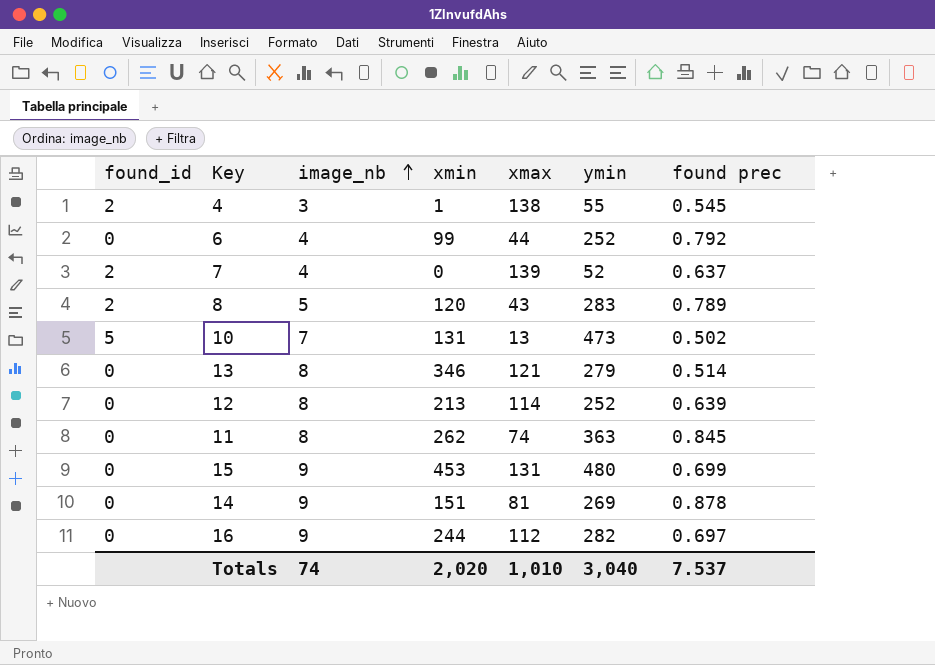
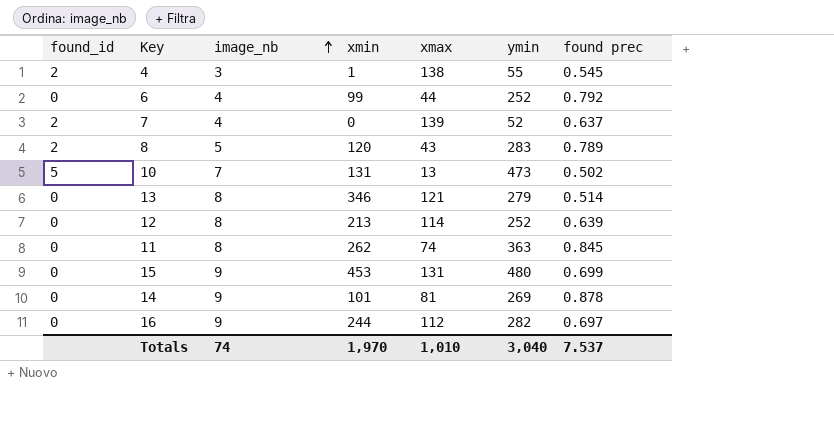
14 | xmin: 151 -> 101
Totals | xmin: 2,020 -> 1,970

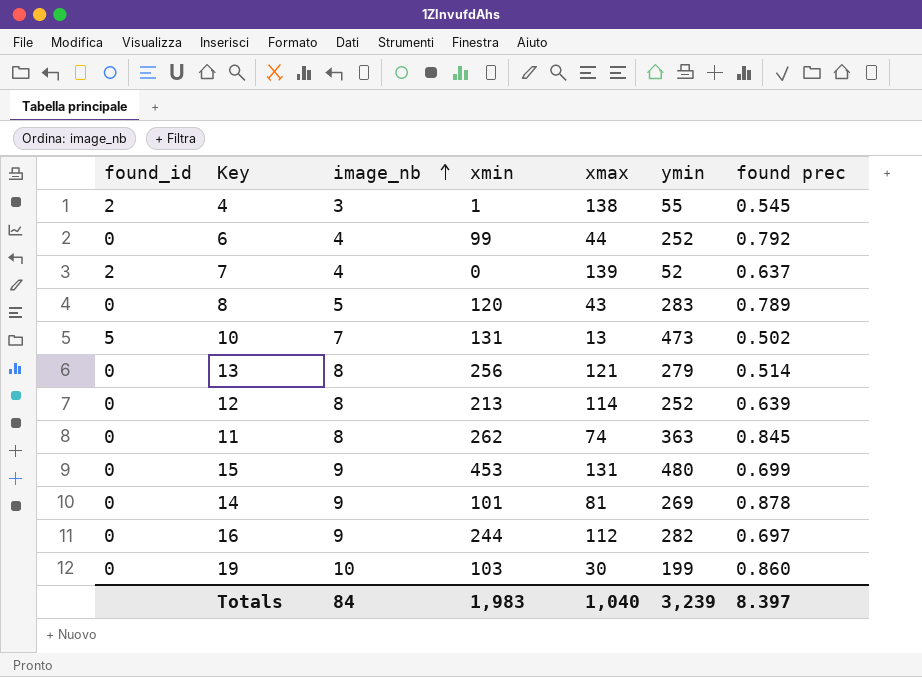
8 | found_id: 2 -> 0
13 | xmin: 346 -> 256
row 19: none -> 0 | 10 | 103 | 30 | 199 | 0.860
Totals | image_nb: 74 -> 84
Totals | xmin: 1,970 -> 1,983
Totals | xmax: 1,010 -> 1,040
Totals | ymin: 3,040 -> 3,239
Totals | found prec: 7.537 -> 8.397

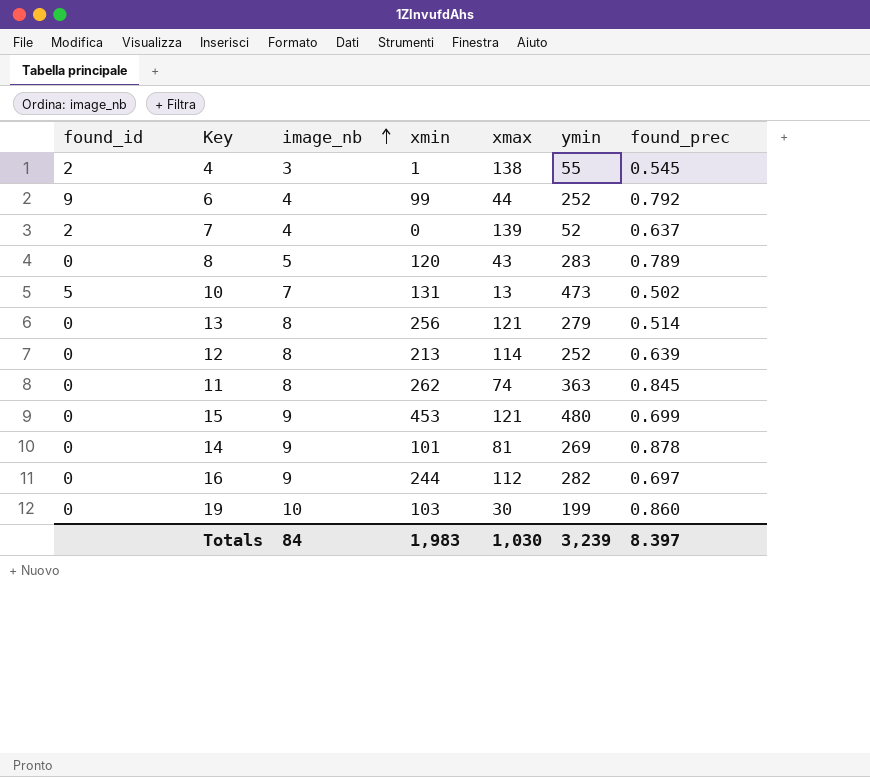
column name: found prec -> found_prec
6 | found_id: 0 -> 9
15 | xmax: 131 -> 121
Totals | xmax: 1,040 -> 1,030

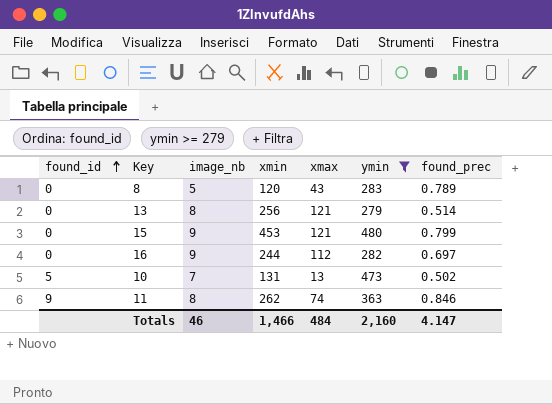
filter: none -> ymin >= 279
row order: image_nb ascending -> found_id ascending
15 | found_prec: 0.699 -> 0.799
11 | found_id: 0 -> 9
11 | found_prec: 0.845 -> 0.846
Totals | image_nb: 84 -> 46
Totals | xmin: 1,983 -> 1,466
Totals | xmax: 1,030 -> 484
Totals | ymin: 3,239 -> 2,160
Totals | found_prec: 8.397 -> 4.147

